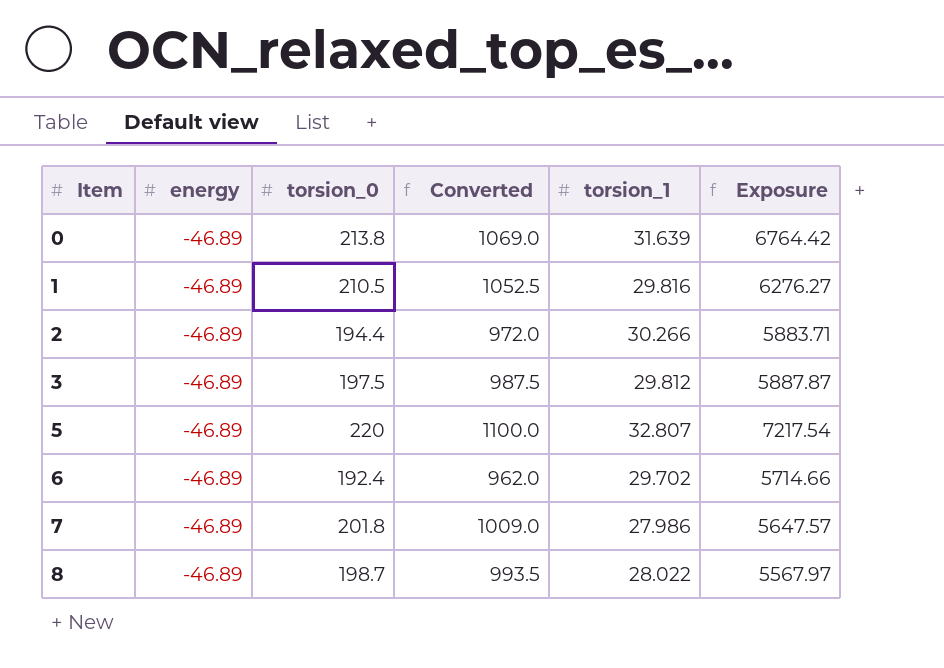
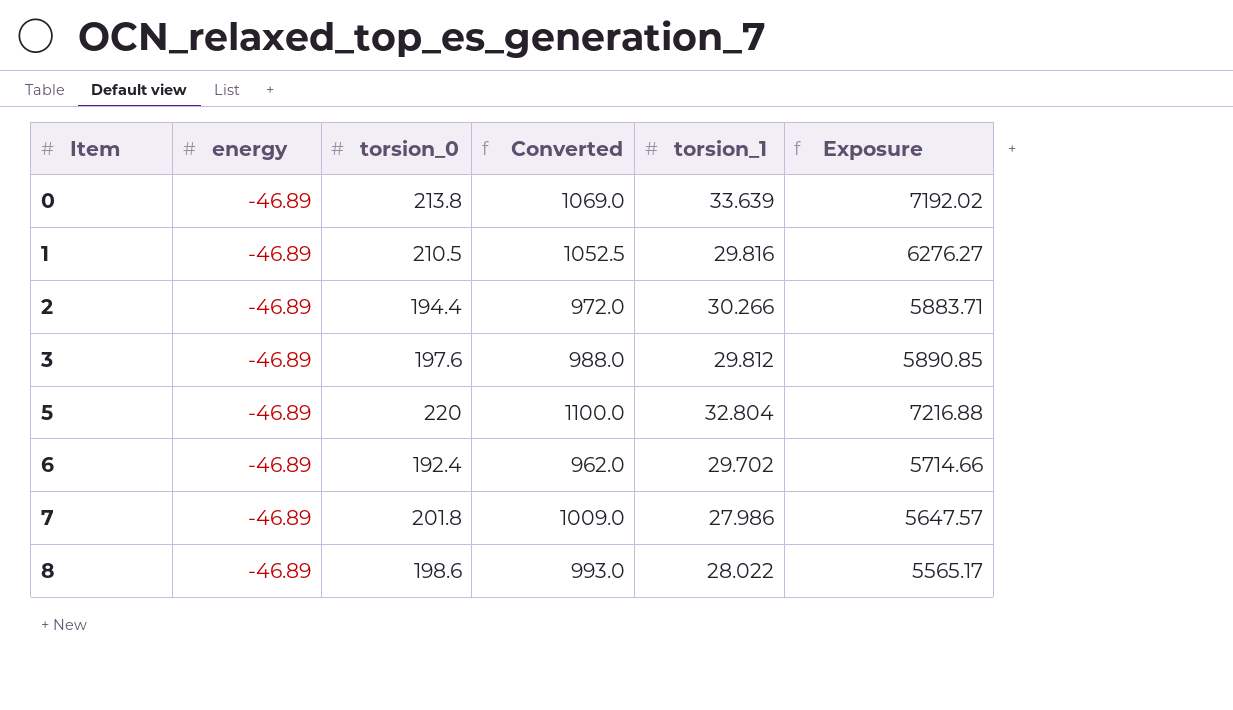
0 | torsion_1: 31.639 -> 33.639
0 | Exposure: 6764.42 -> 7192.02
3 | torsion_0: 197.5 -> 197.6
3 | Converted: 987.5 -> 988.0
3 | Exposure: 5887.87 -> 5890.85
5 | torsion_1: 32.807 -> 32.804
5 | Exposure: 7217.54 -> 7216.88
8 | torsion_0: 198.7 -> 198.6
8 | Converted: 993.5 -> 993.0
8 | Exposure: 5567.97 -> 5565.17

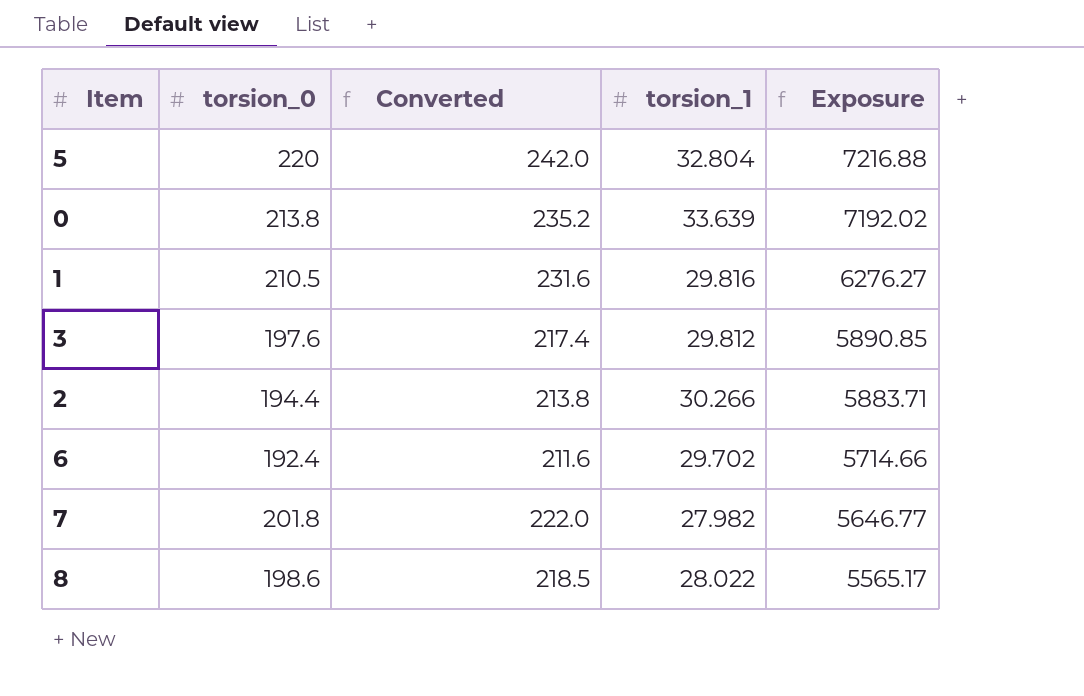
row order: Item ascending -> Exposure descending
column energy | position: 2 -> none
column Converted | formula: [torsion_0] * 5 -> [torsion_0] * 1.1
7 | torsion_1: 27.986 -> 27.982
7 | Exposure: 5647.57 -> 5646.77

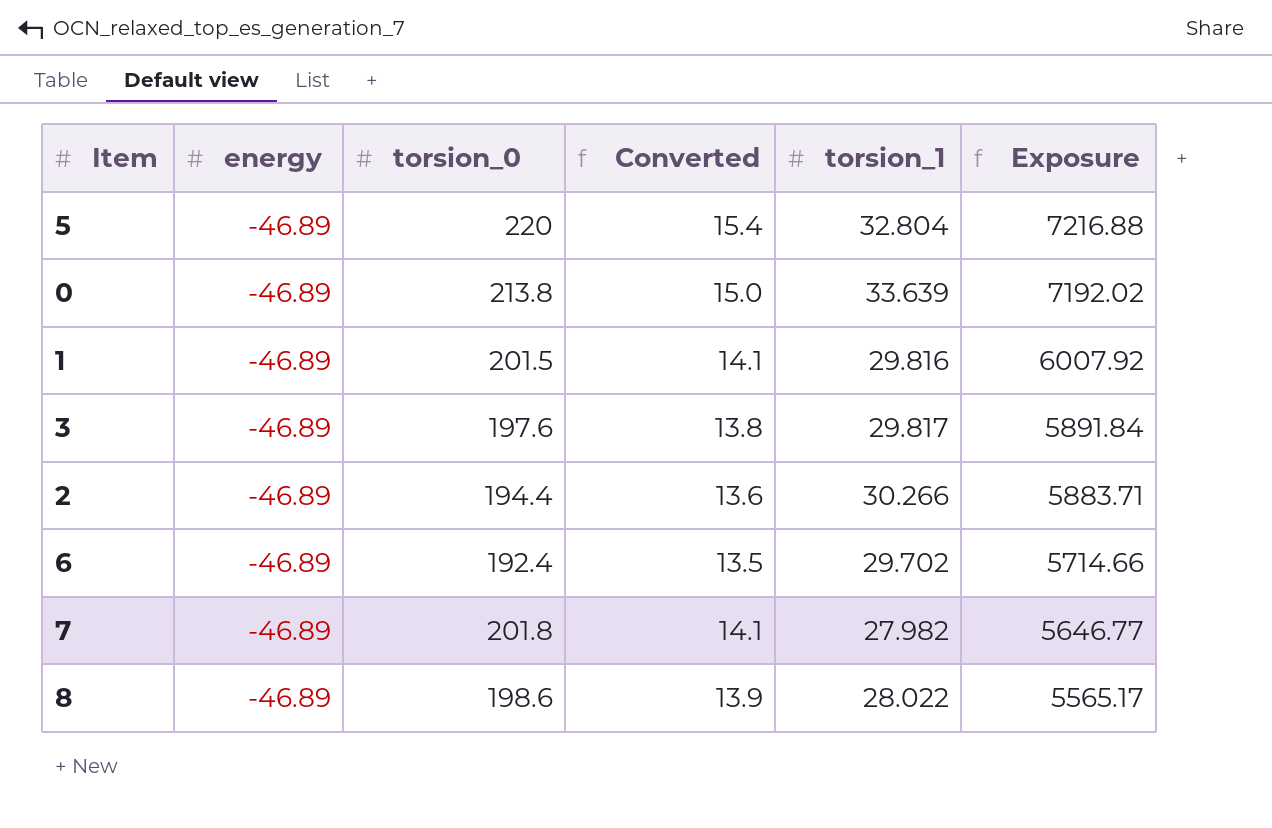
column energy | position: none -> 2
column Converted | formula: [torsion_0] * 1.1 -> [torsion_0] * 0.07
1 | torsion_0: 210.5 -> 201.5
1 | Exposure: 6276.27 -> 6007.92
3 | torsion_1: 29.812 -> 29.817
3 | Exposure: 5890.85 -> 5891.84

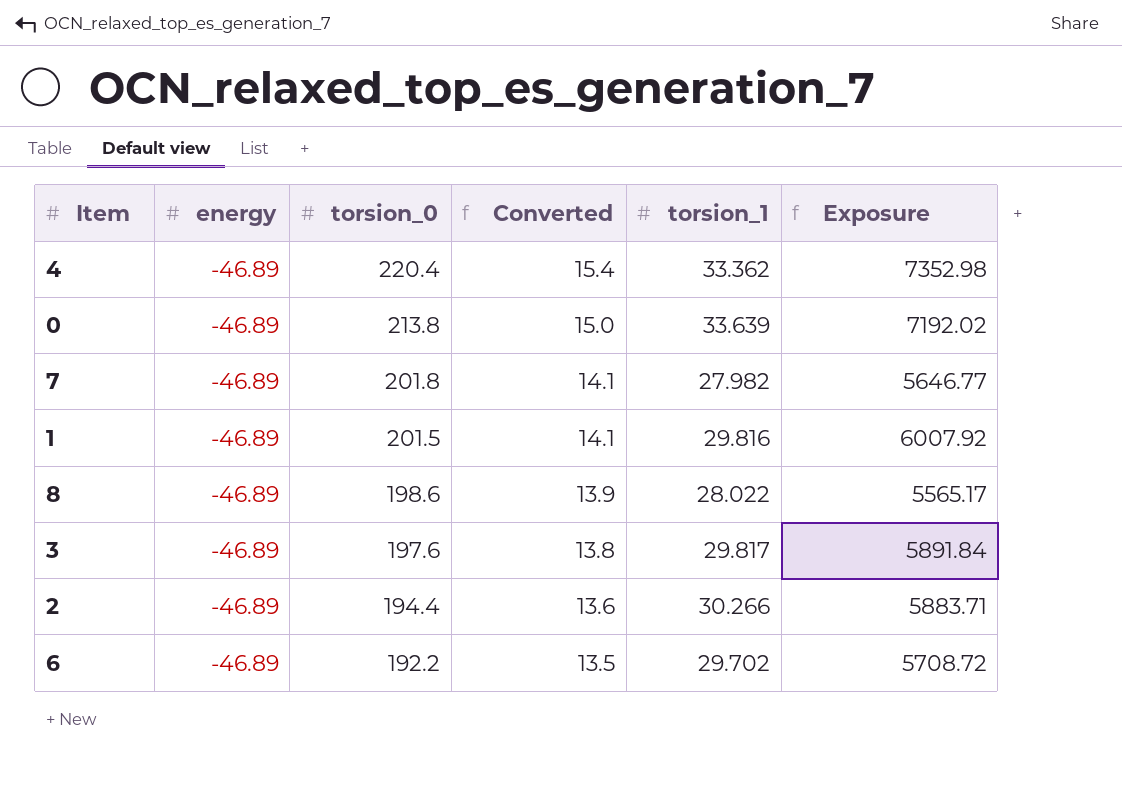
row order: Exposure descending -> torsion_0 descending
row 5: -46.89 | 220 | 15.4 | 32.804 | 7216.88 -> none
row 4: none -> -46.89 | 220.4 | 15.4 | 33.362 | 7352.98
6 | torsion_0: 192.4 -> 192.2
6 | Exposure: 5714.66 -> 5708.72

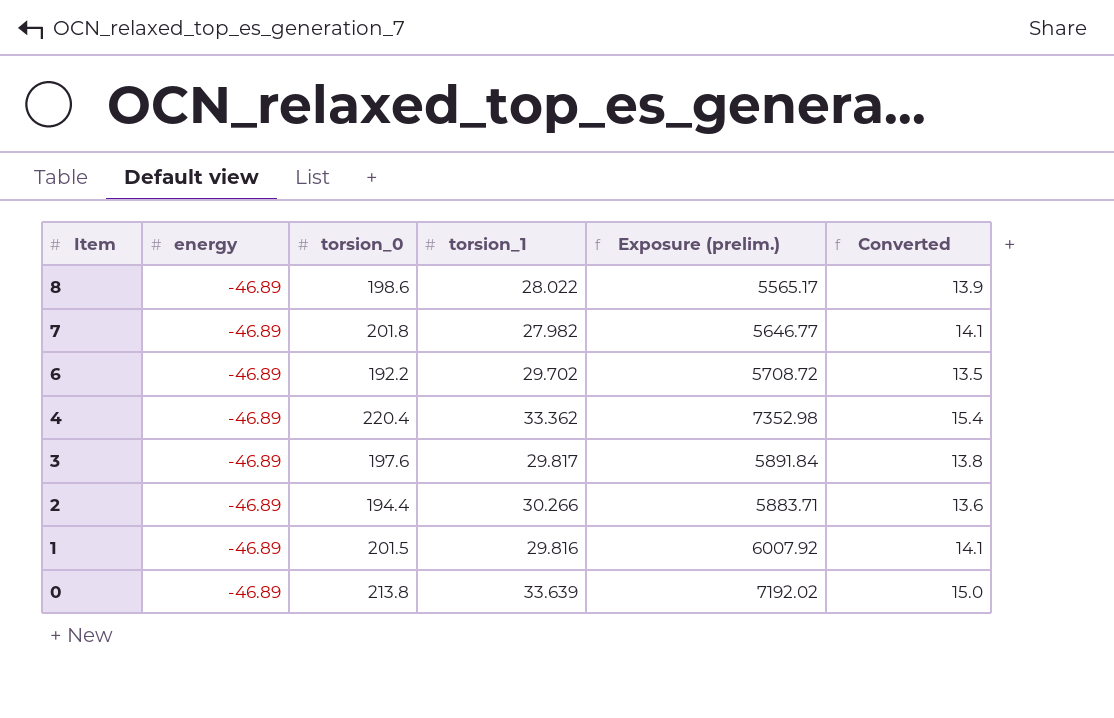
row order: torsion_0 descending -> Item descending
column name: Exposure -> Exposure (prelim.)
column Converted | position: 4 -> 6

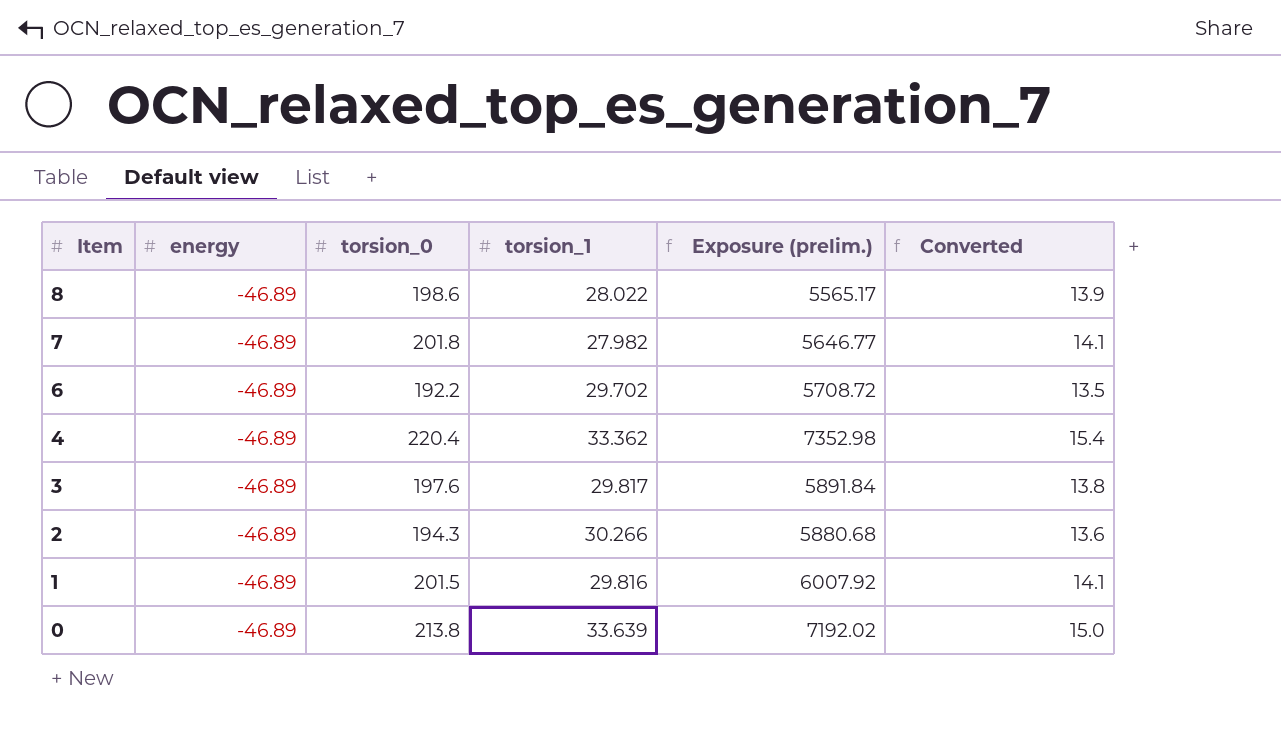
2 | torsion_0: 194.4 -> 194.3
2 | Exposure (prelim.): 5883.71 -> 5880.68

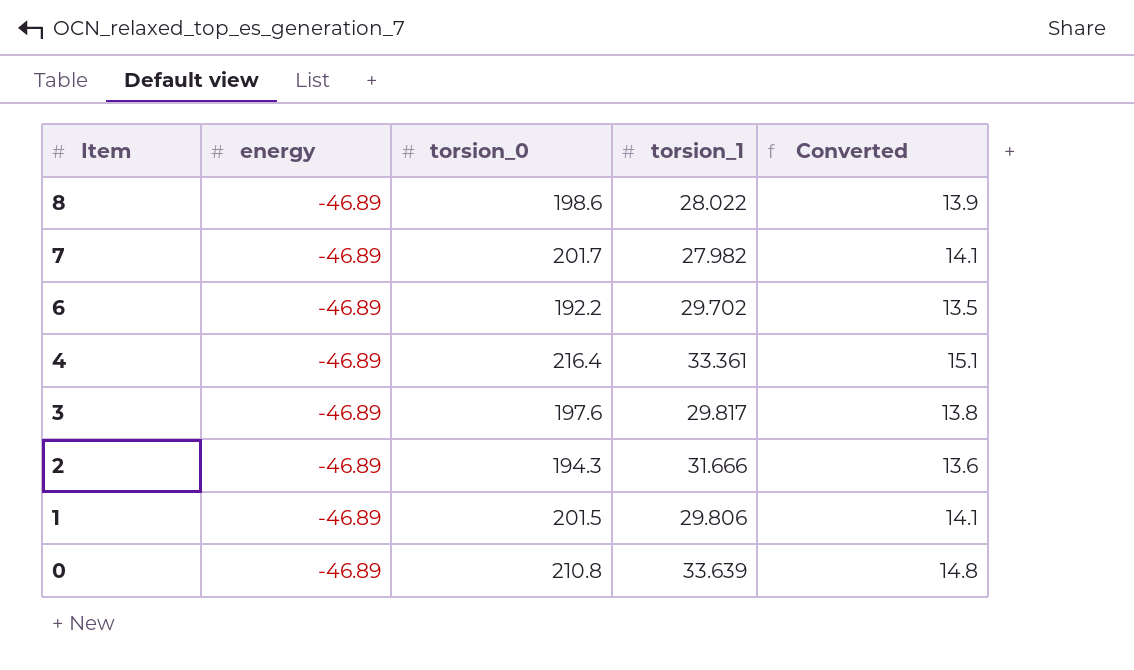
column Exposure (prelim.) | formula: [torsion_0] * [torsion_1] -> none
7 | torsion_0: 201.8 -> 201.7
4 | torsion_0: 220.4 -> 216.4
4 | torsion_1: 33.362 -> 33.361
4 | Converted: 15.4 -> 15.1
2 | torsion_1: 30.266 -> 31.666
1 | torsion_1: 29.816 -> 29.806
0 | torsion_0: 213.8 -> 210.8
0 | Converted: 15.0 -> 14.8

